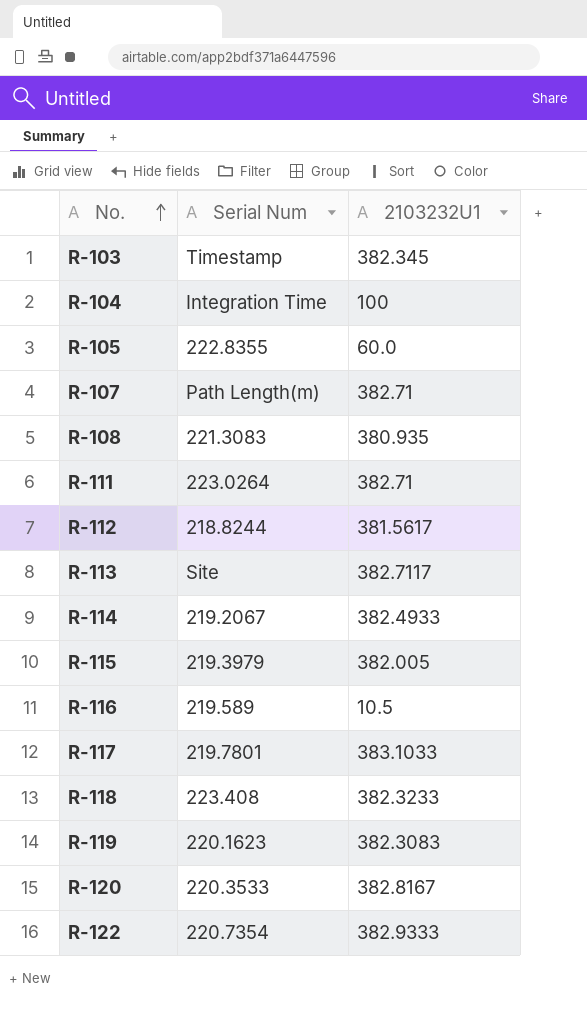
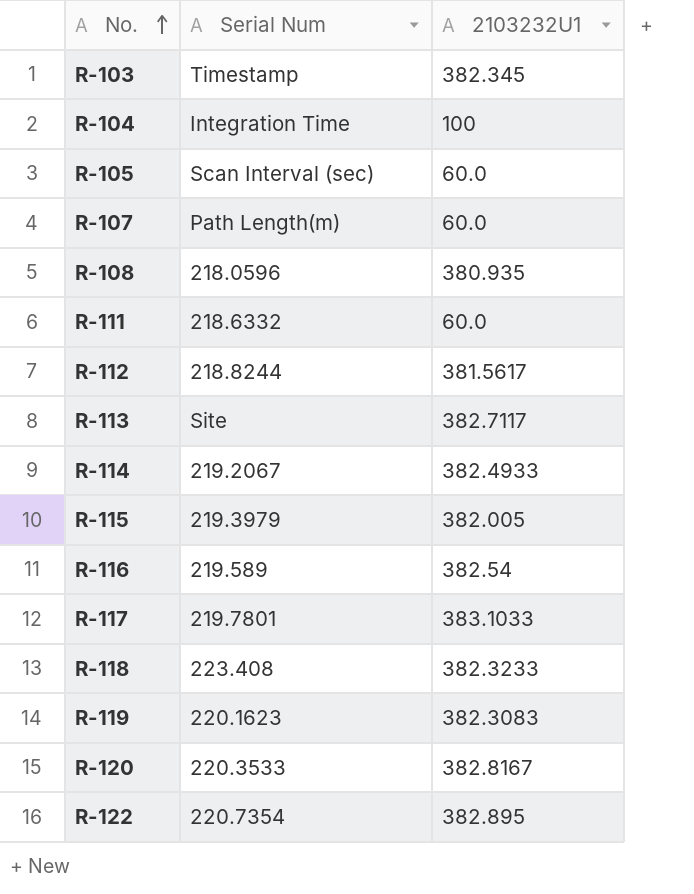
R-105 | Serial Num: 222.8355 -> Scan Interval (sec)
R-107 | 2103232U1: 382.71 -> 60.0
R-108 | Serial Num: 221.3083 -> 218.0596
R-111 | Serial Num: 223.0264 -> 218.6332
R-111 | 2103232U1: 382.71 -> 60.0
R-116 | 2103232U1: 10.5 -> 382.54
R-122 | 2103232U1: 382.9333 -> 382.895

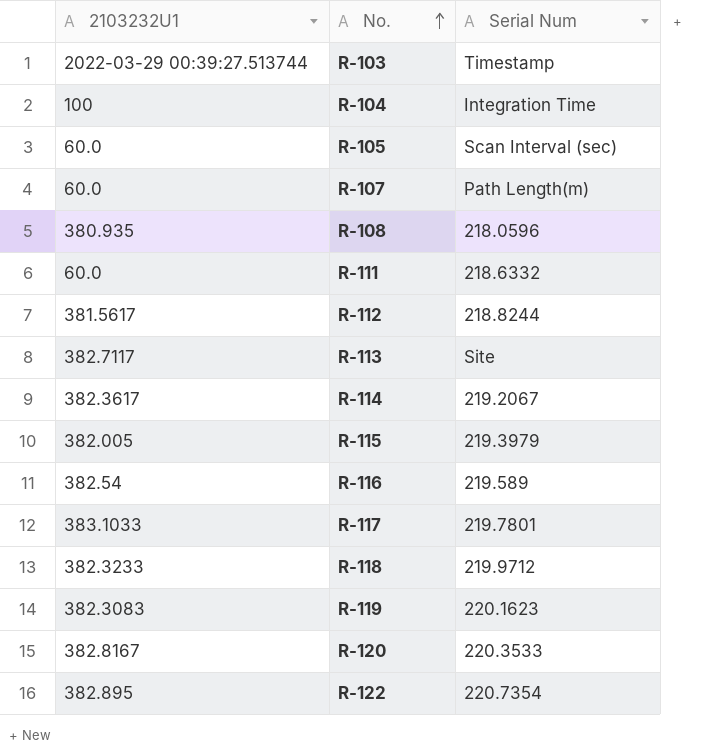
column 2103232U1 | position: 3 -> 1
R-103 | 2103232U1: 382.345 -> 2022-03-29 00:39:27.513744
R-114 | 2103232U1: 382.4933 -> 382.3617
R-118 | Serial Num: 223.408 -> 219.9712

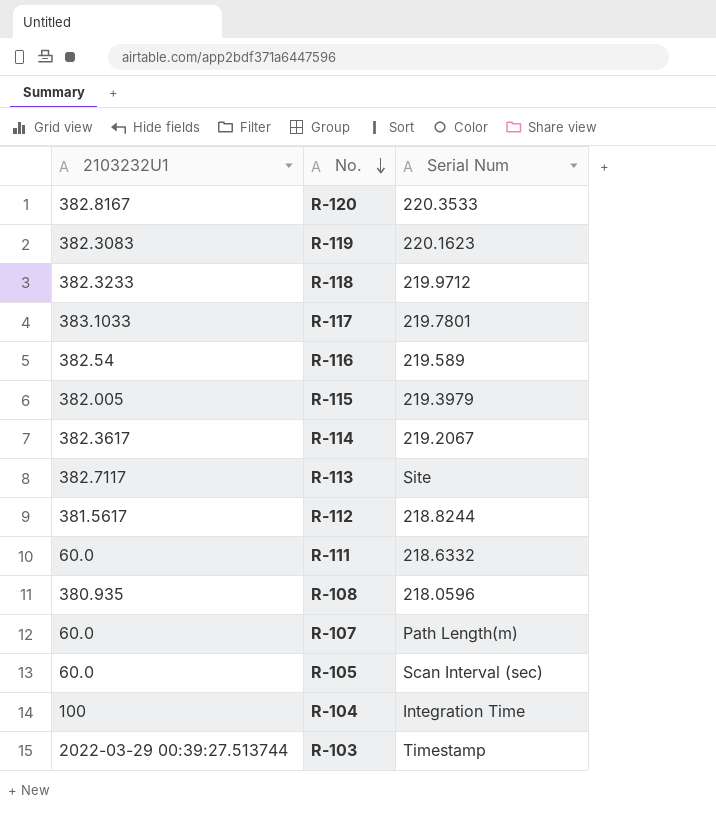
row order: No. ascending -> No. descending
row R-122: 382.895 | 220.7354 -> none

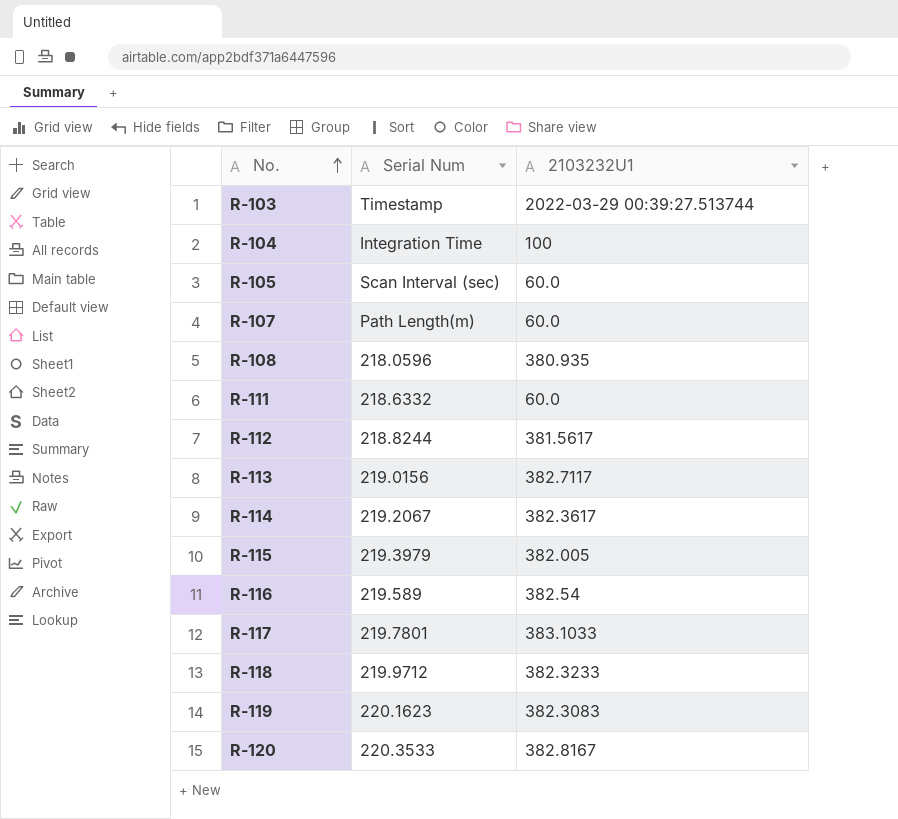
row order: No. descending -> No. ascending
column 2103232U1 | position: 1 -> 3
R-113 | Serial Num: Site -> 219.0156

